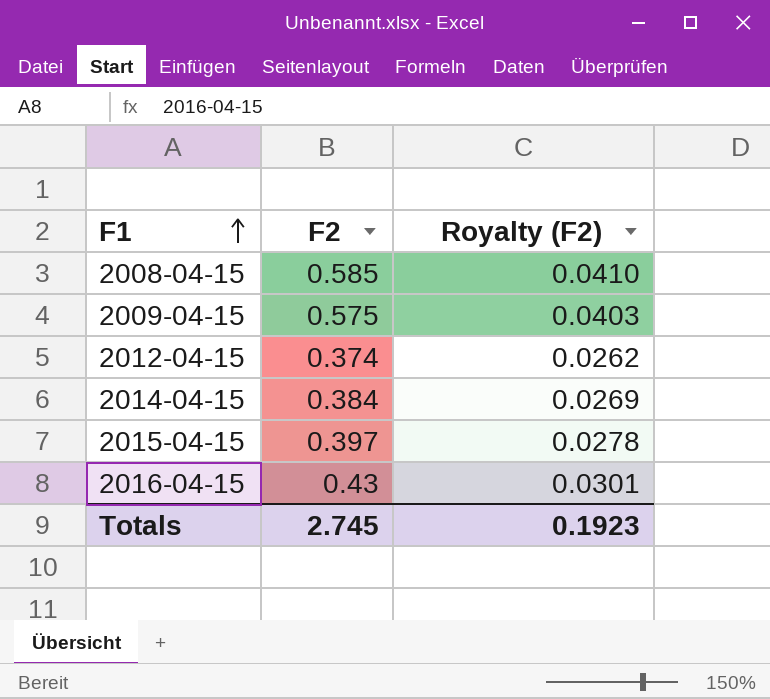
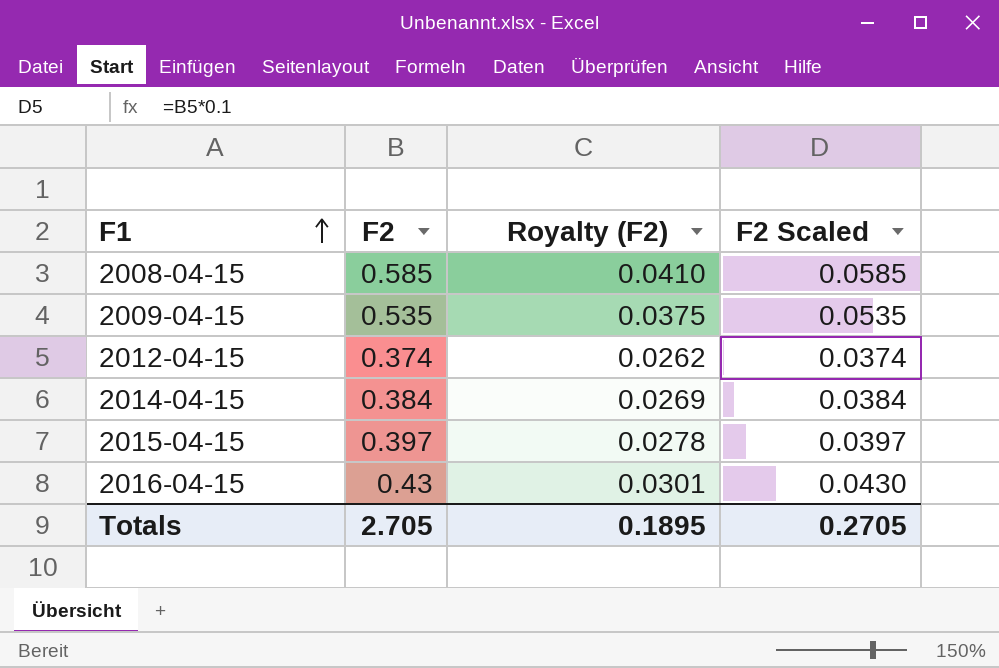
column F2 Scaled | formula: none -> [F2] * 0.1
2009-04-15 | F2: 0.575 -> 0.535
2009-04-15 | Royalty (F2): 0.0403 -> 0.0375
Totals | F2: 2.745 -> 2.705
Totals | Royalty (F2): 0.1923 -> 0.1895

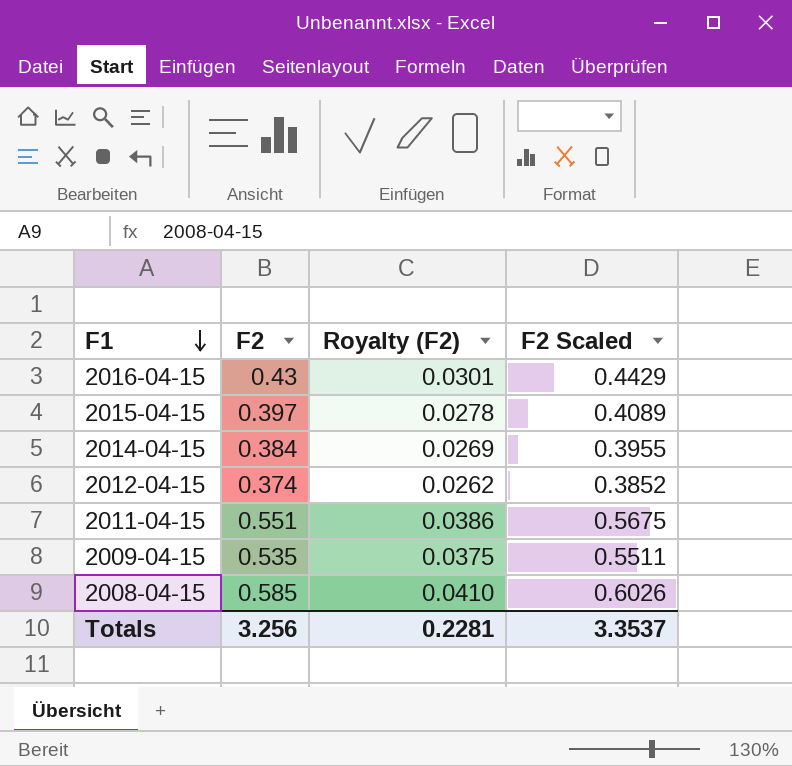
row order: F1 ascending -> F1 descending
column F2 Scaled | formula: [F2] * 0.1 -> [F2] * 1.03
row 2011-04-15: none -> 0.551 | 0.0386 | 0.5675
Totals | F2: 2.705 -> 3.256
Totals | Royalty (F2): 0.1895 -> 0.2281
Totals | F2 Scaled: 0.2705 -> 3.3537

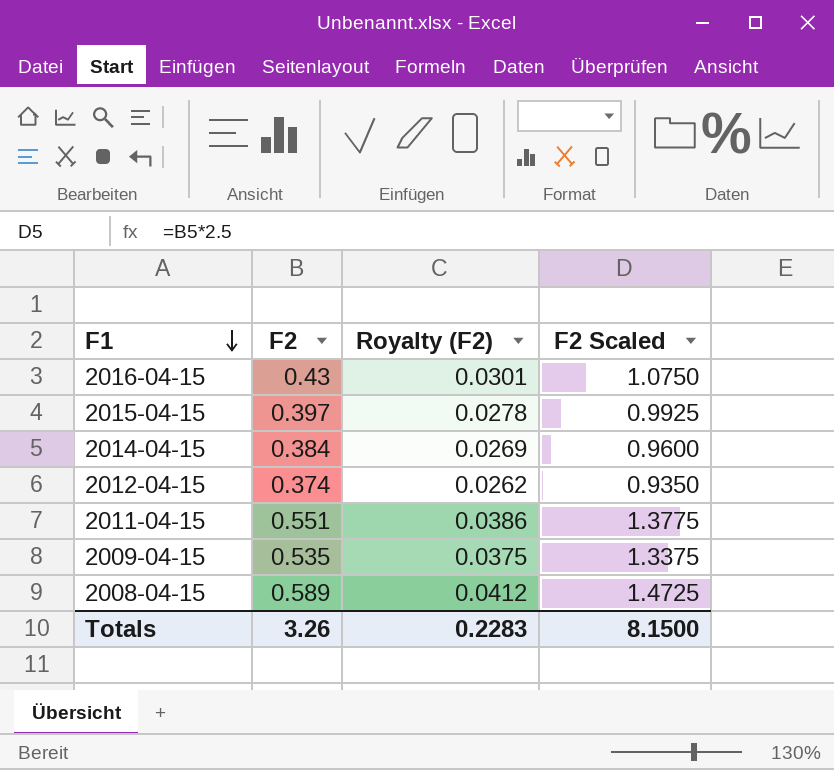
column F2 Scaled | formula: [F2] * 1.03 -> [F2] * 2.5
2008-04-15 | F2: 0.585 -> 0.589
2008-04-15 | Royalty (F2): 0.0410 -> 0.0412
Totals | F2: 3.256 -> 3.26
Totals | Royalty (F2): 0.2281 -> 0.2283
Totals | F2 Scaled: 3.3537 -> 8.1500

